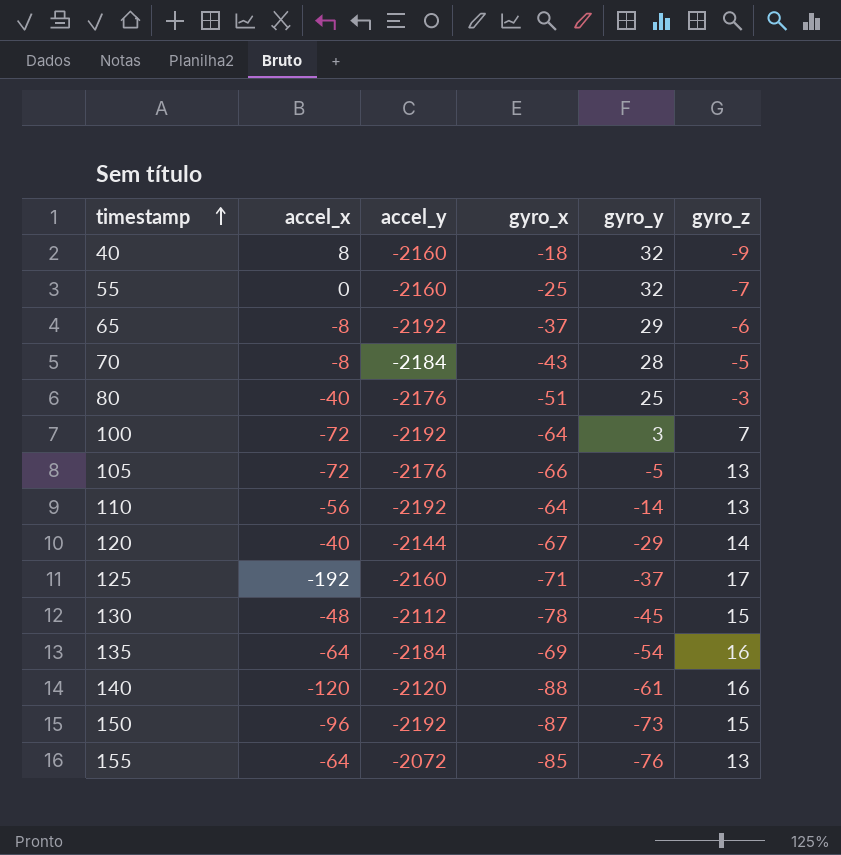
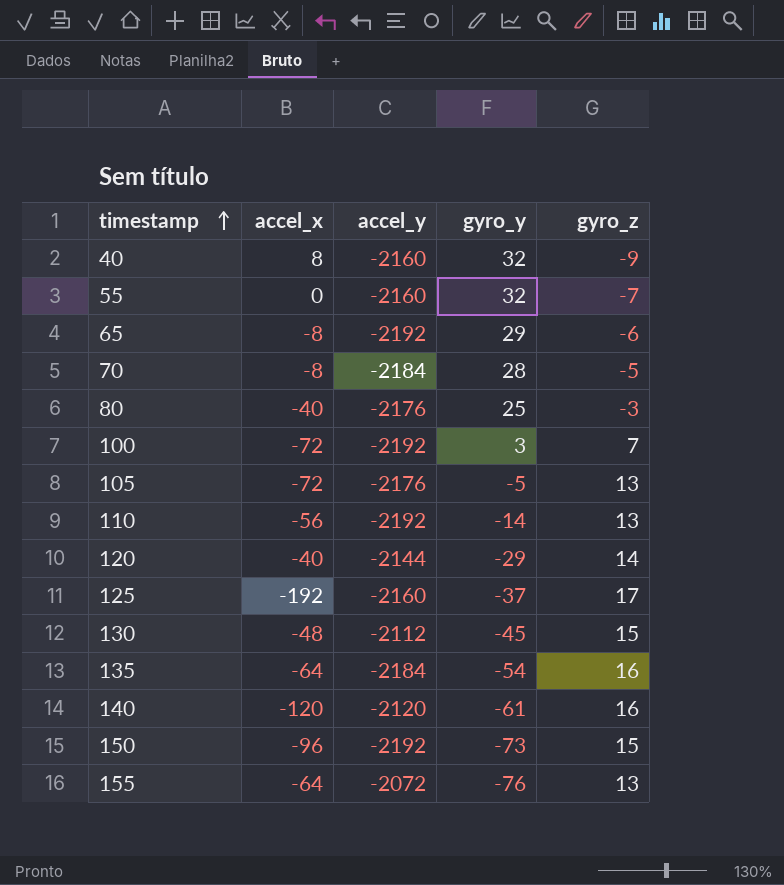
column gyro_x | position: 4 -> none

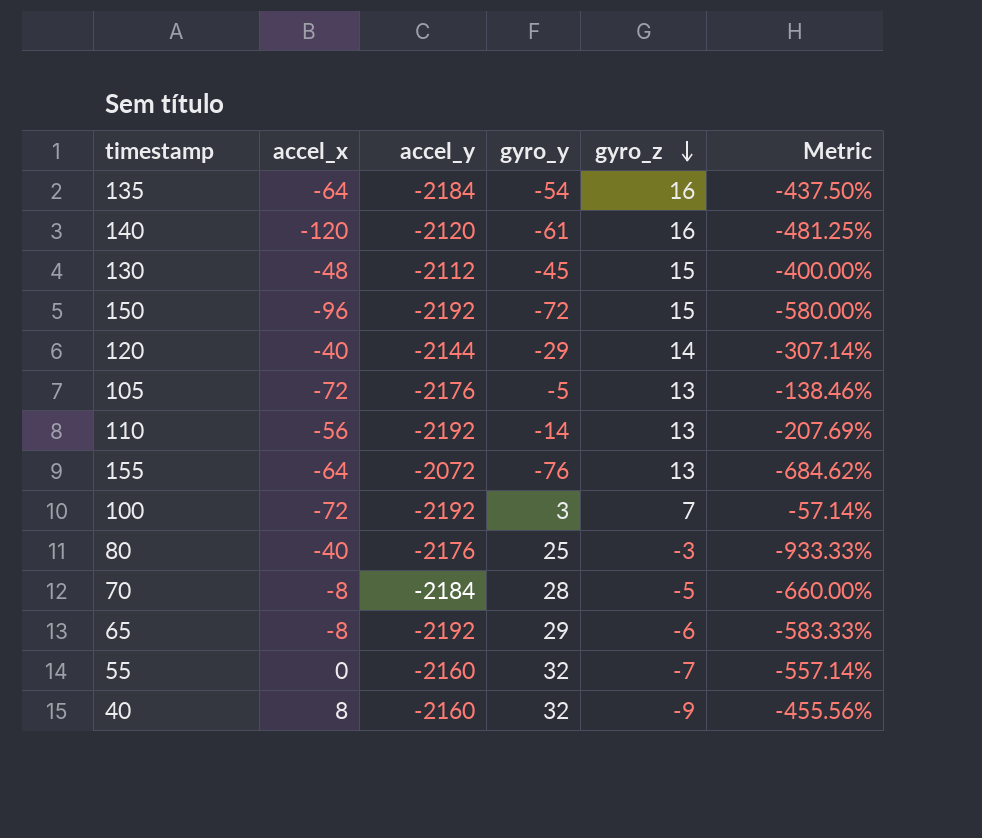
row order: timestamp ascending -> gyro_z descending
column Metric | formula: none -> ([gyro_y] - [gyro_z]) / [gyro_z]
row 125: -192 | -2160 | -37 | 17 -> none
150 | gyro_y: -73 -> -72

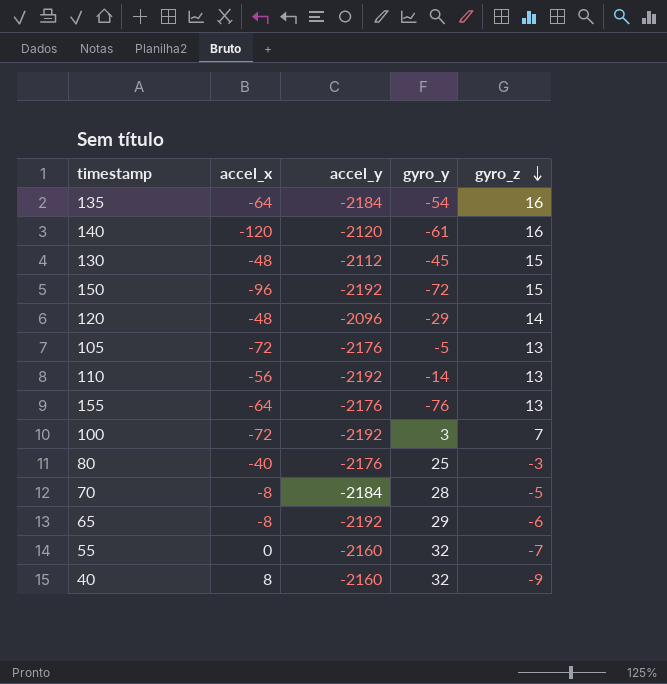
column Metric | formula: ([gyro_y] - [gyro_z]) / [gyro_z] -> none
120 | accel_x: -40 -> -48
120 | accel_y: -2144 -> -2096
155 | accel_y: -2072 -> -2176

